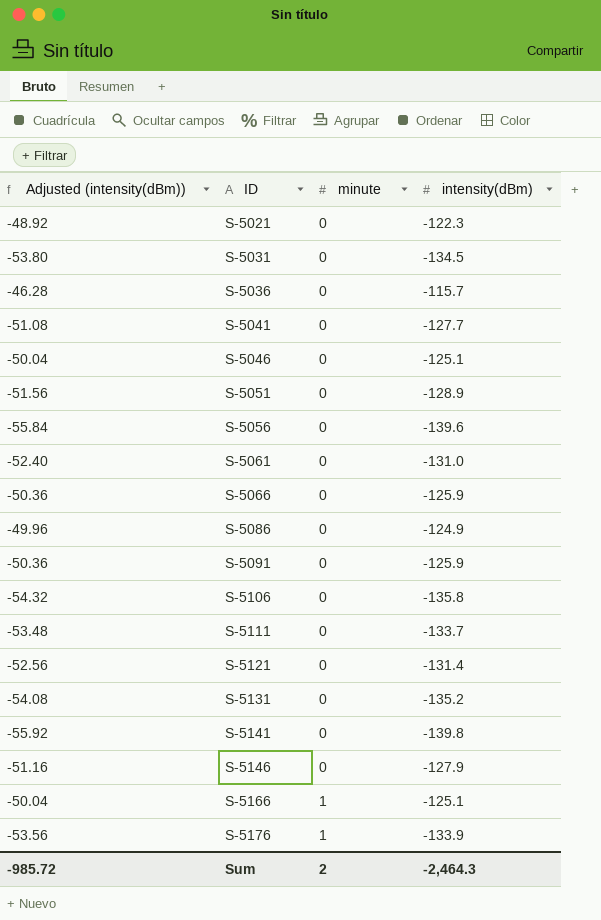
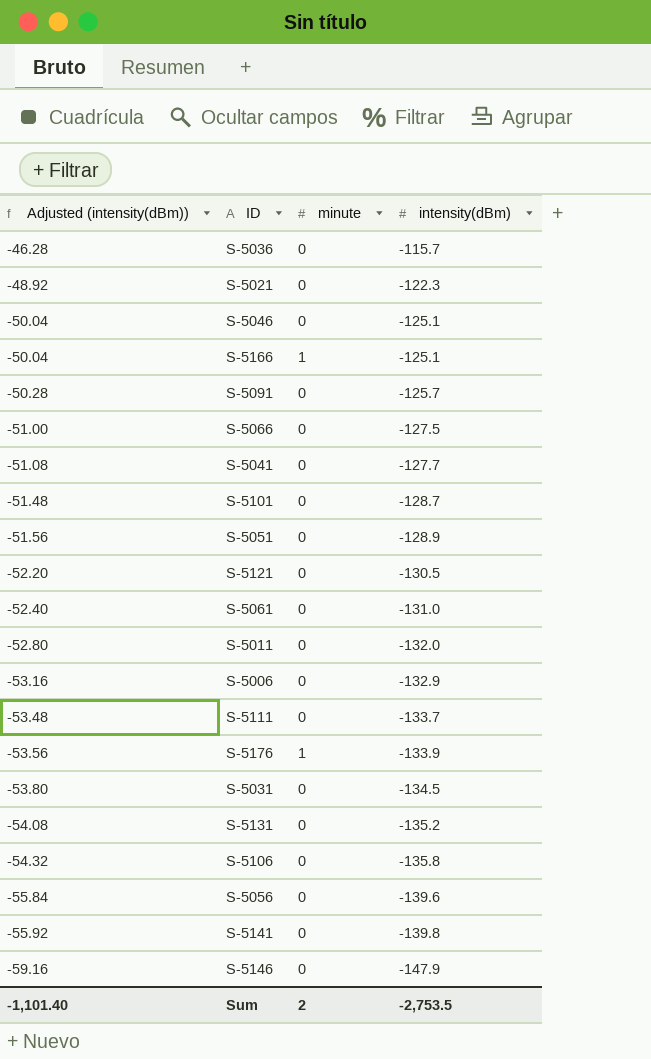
row order: ID ascending -> Adjusted (intensity(dBm)) descending
row S-5086: -49.96 | 0 | -124.9 -> none
S-5091 | Adjusted (intensity(dBm)): -50.36 -> -50.28
S-5091 | intensity(dBm): -125.9 -> -125.7
S-5066 | Adjusted (intensity(dBm)): -50.36 -> -51.00
S-5066 | intensity(dBm): -125.9 -> -127.5
row S-5101: none -> -51.48 | 0 | -128.7
S-5121 | Adjusted (intensity(dBm)): -52.56 -> -52.20
S-5121 | intensity(dBm): -131.4 -> -130.5
row S-5011: none -> -52.80 | 0 | -132.0
row S-5006: none -> -53.16 | 0 | -132.9
S-5146 | Adjusted (intensity(dBm)): -51.16 -> -59.16
S-5146 | intensity(dBm): -127.9 -> -147.9
Sum | Adjusted (intensity(dBm)): -985.72 -> -1,101.40
Sum | intensity(dBm): -2,464.3 -> -2,753.5

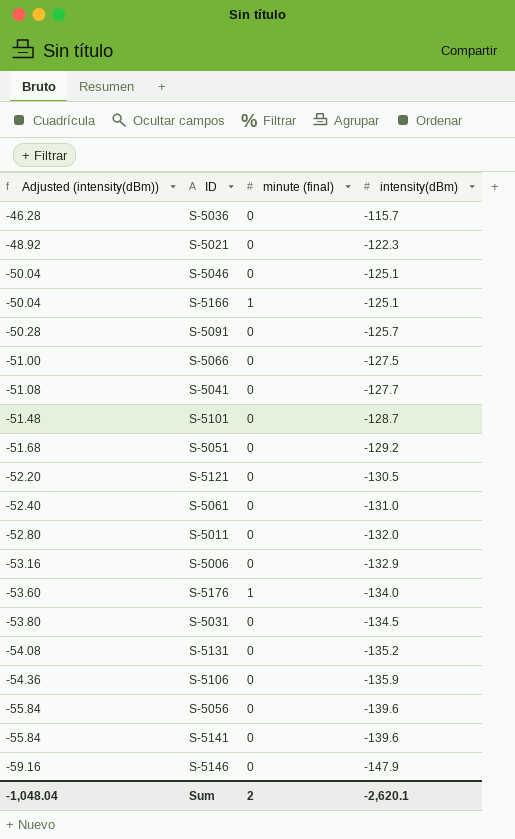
column name: minute -> minute (final)
row S-5111: -53.48 | 0 | -133.7 -> none
S-5051 | Adjusted (intensity(dBm)): -51.56 -> -51.68
S-5051 | intensity(dBm): -128.9 -> -129.2
S-5176 | Adjusted (intensity(dBm)): -53.56 -> -53.60
S-5176 | intensity(dBm): -133.9 -> -134.0
S-5106 | Adjusted (intensity(dBm)): -54.32 -> -54.36
S-5106 | intensity(dBm): -135.8 -> -135.9
S-5141 | Adjusted (intensity(dBm)): -55.92 -> -55.84
S-5141 | intensity(dBm): -139.8 -> -139.6
Sum | Adjusted (intensity(dBm)): -1,101.40 -> -1,048.04
Sum | intensity(dBm): -2,753.5 -> -2,620.1

